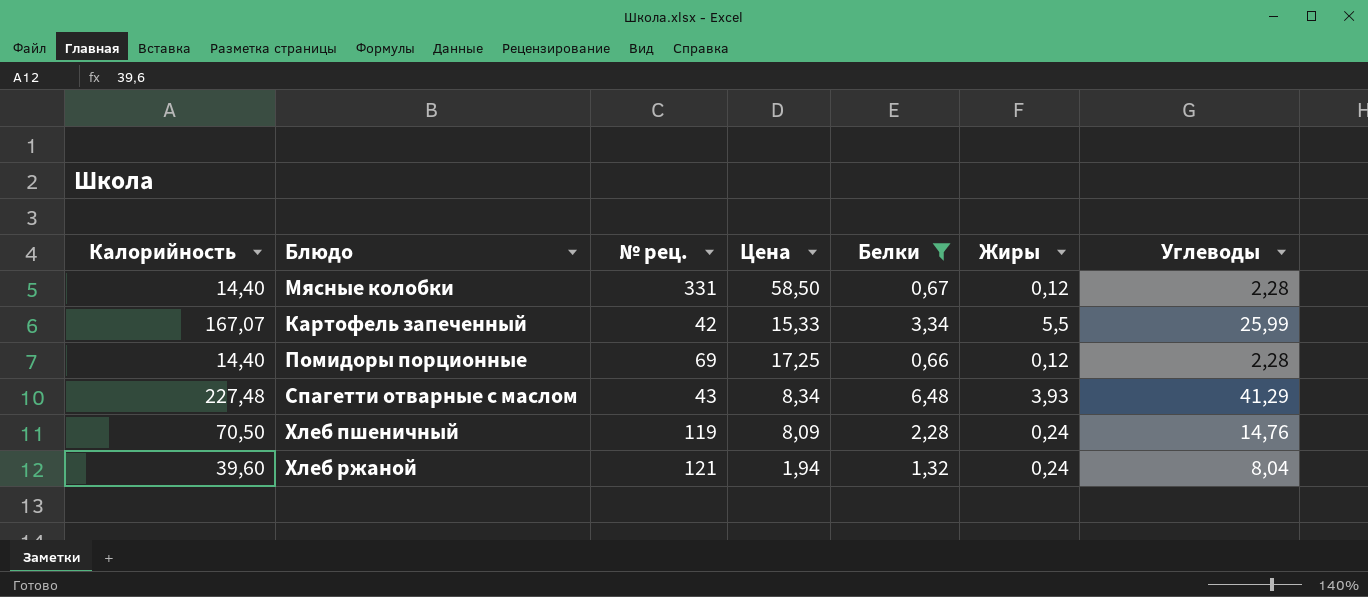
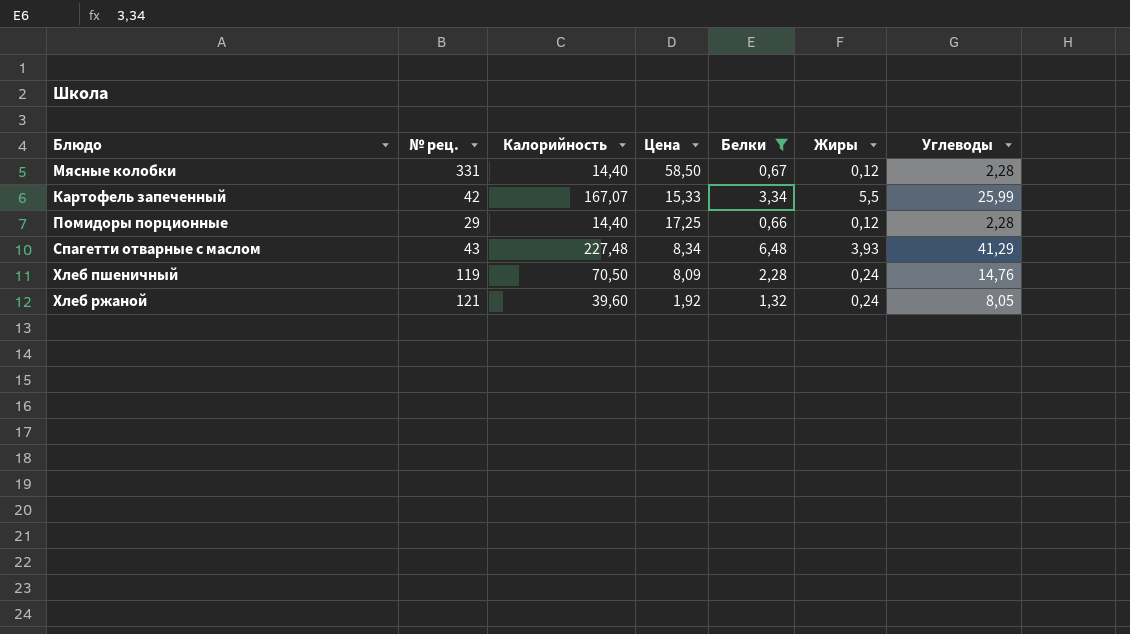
column Калорийность | position: 1 -> 3
Помидоры порционные | № рец.: 69 -> 29
Хлеб ржаной | Цена: 1,94 -> 1,92
Хлеб ржаной | Углеводы: 8,04 -> 8,05

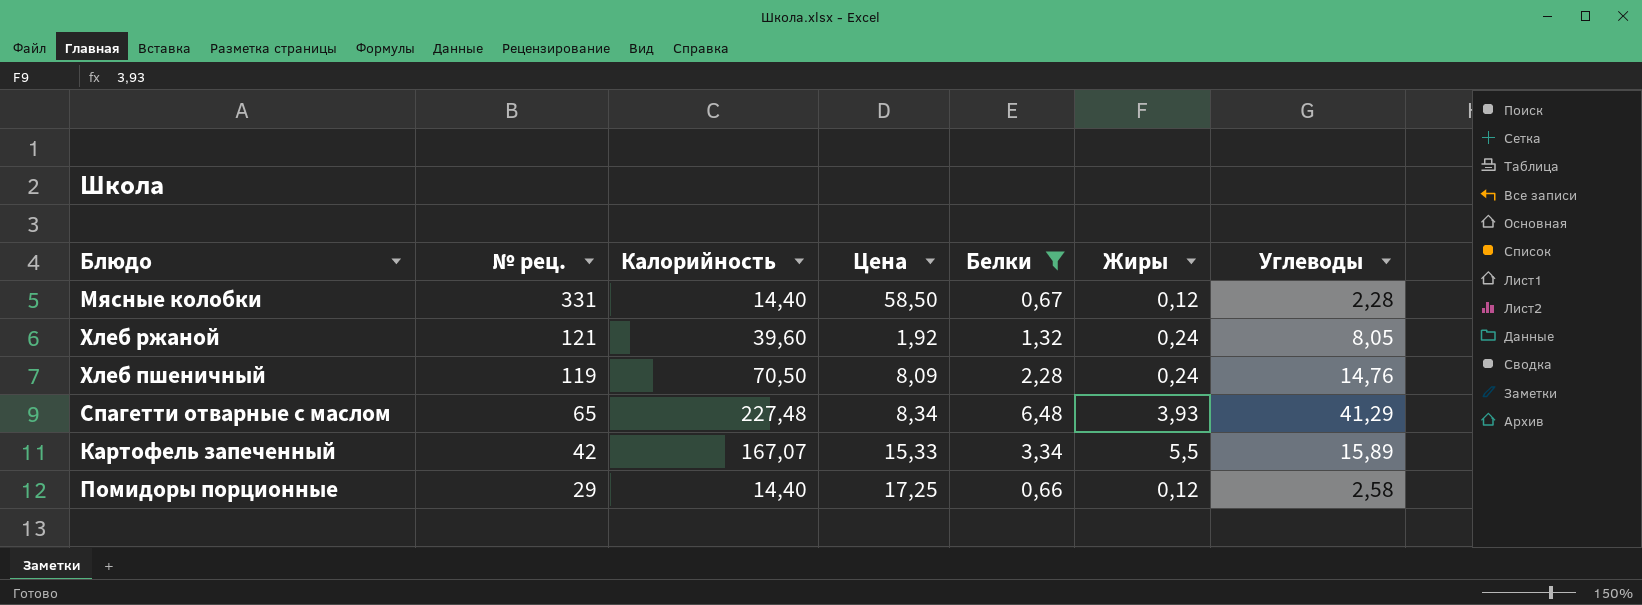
row order: none -> № рец. descending
Спагетти отварные с маслом | № рец.: 43 -> 65
Картофель запеченный | Углеводы: 25,99 -> 15,89
Помидоры порционные | Углеводы: 2,28 -> 2,58

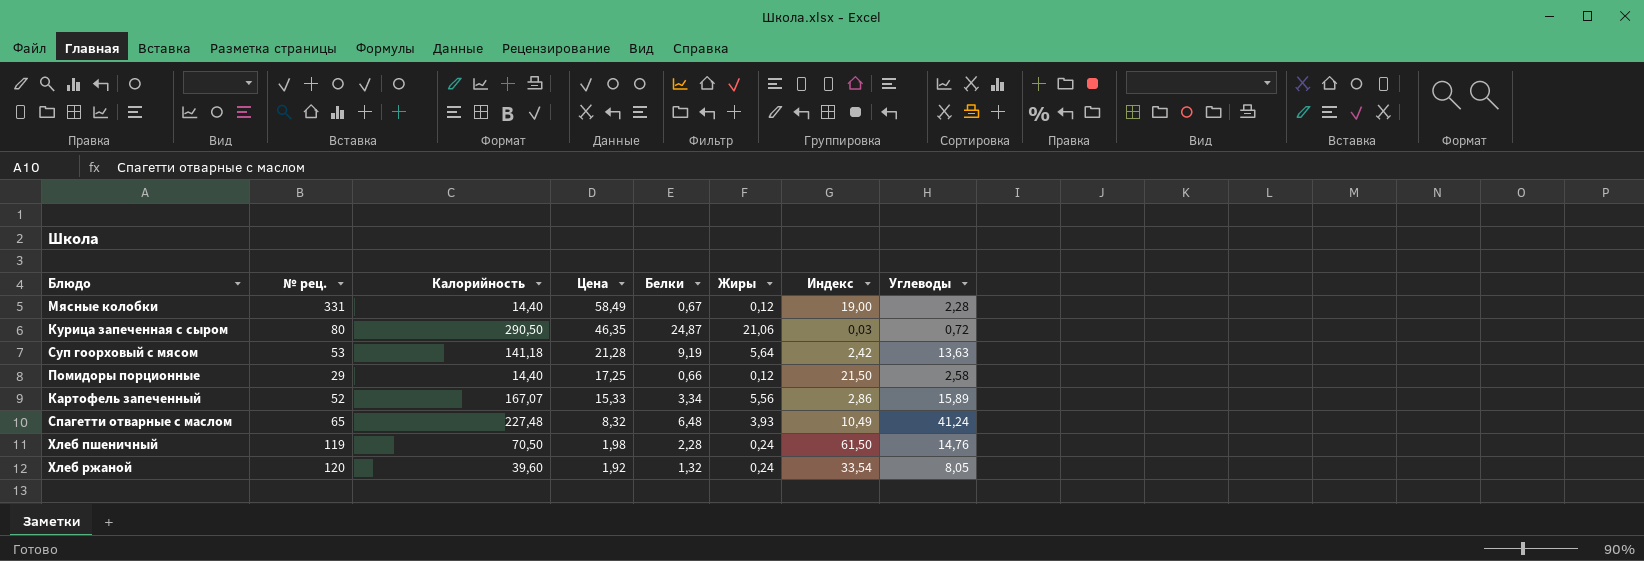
filter: Белки <= 6,48 -> none
row order: № рец. descending -> Цена descending
column Индекс | formula: none -> [Углеводы] / [Жиры]
Мясные колобки | Цена: 58,50 -> 58,49
Картофель запеченный | № рец.: 42 -> 52
Картофель запеченный | Жиры: 5,5 -> 5,56
Спагетти отварные с маслом | Цена: 8,34 -> 8,32
Спагетти отварные с маслом | Углеводы: 41,29 -> 41,24
Хлеб пшеничный | Цена: 8,09 -> 1,98
Хлеб ржаной | № рец.: 121 -> 120

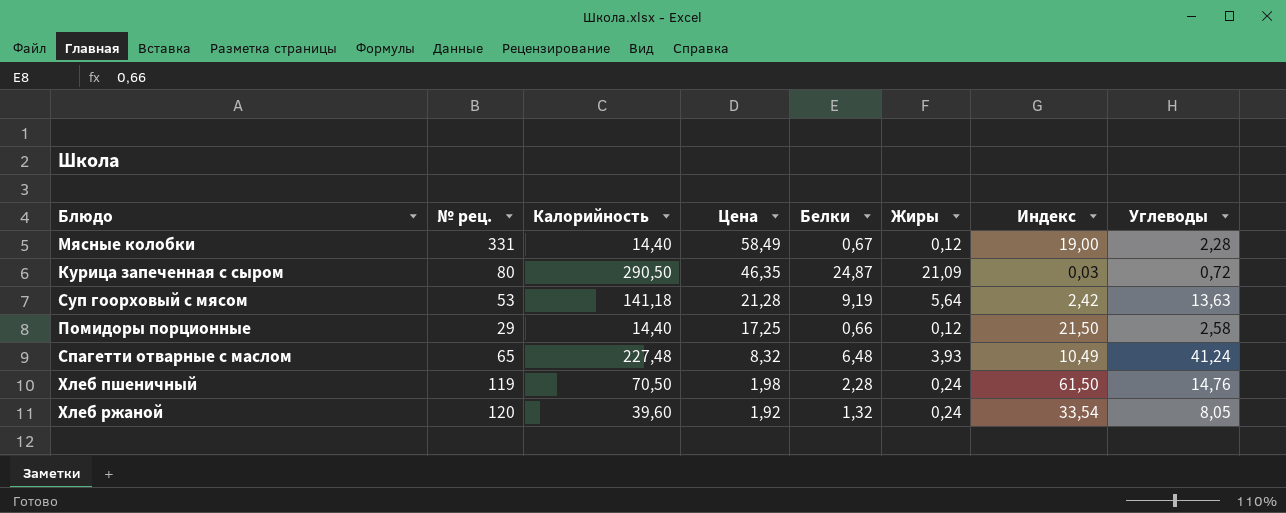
row Картофель запеченный: 52 | 167,07 | 15,33 | 3,34 | 5,56 | 2,86 | 15,89 -> none
Курица запеченная с сыром | Жиры: 21,06 -> 21,09

